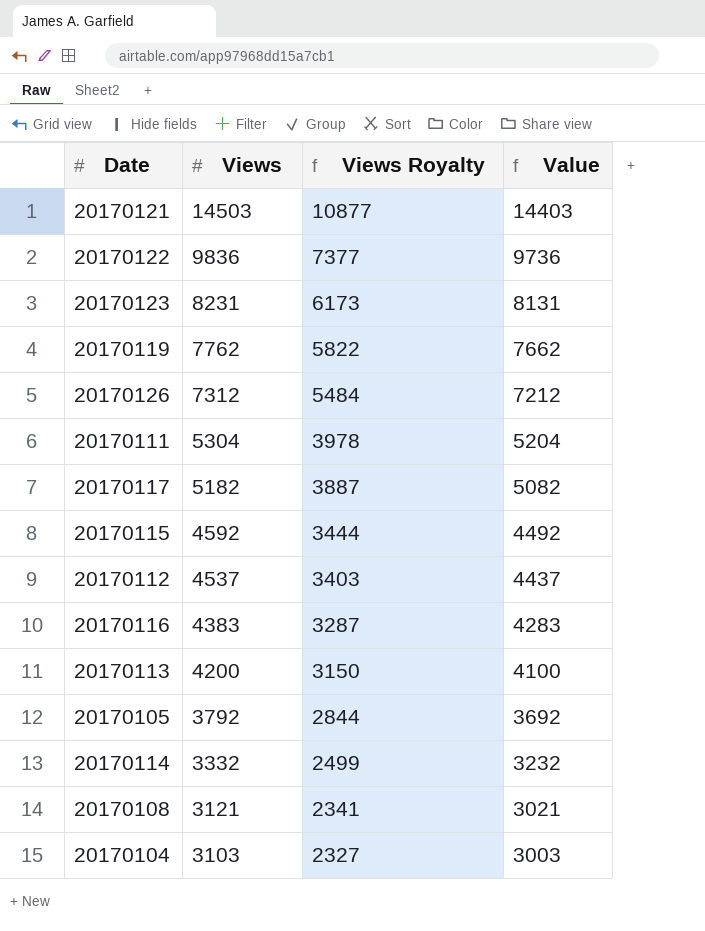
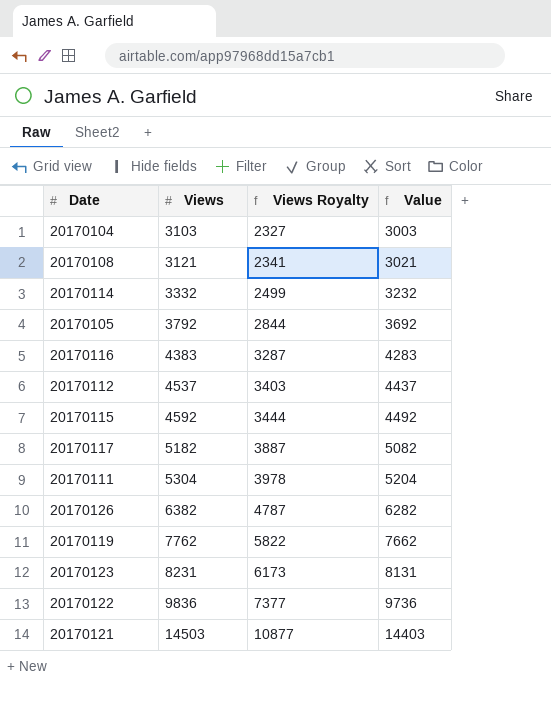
row order: Views descending -> Views ascending
row 20170113: 4200 | 3150 | 4100 -> none
20170126 | Views: 7312 -> 6382
20170126 | Views Royalty: 5484 -> 4787
20170126 | Value: 7212 -> 6282

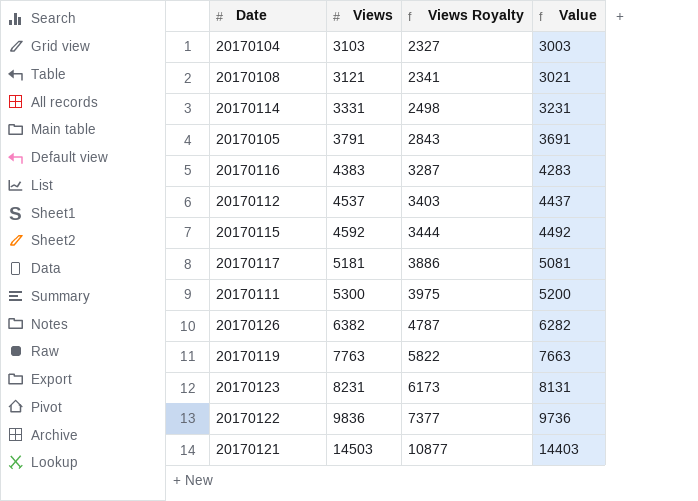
20170114 | Views: 3332 -> 3331
20170114 | Views Royalty: 2499 -> 2498
20170114 | Value: 3232 -> 3231
20170105 | Views: 3792 -> 3791
20170105 | Views Royalty: 2844 -> 2843
20170105 | Value: 3692 -> 3691
20170117 | Views: 5182 -> 5181
20170117 | Views Royalty: 3887 -> 3886
20170117 | Value: 5082 -> 5081
20170111 | Views: 5304 -> 5300
20170111 | Views Royalty: 3978 -> 3975
20170111 | Value: 5204 -> 5200
20170119 | Views: 7762 -> 7763
20170119 | Value: 7662 -> 7663

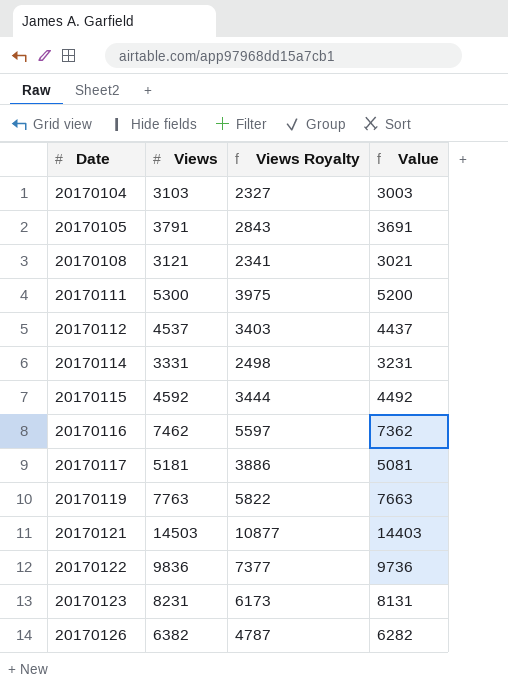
row order: Views ascending -> Date ascending
20170116 | Views: 4383 -> 7462
20170116 | Views Royalty: 3287 -> 5597
20170116 | Value: 4283 -> 7362

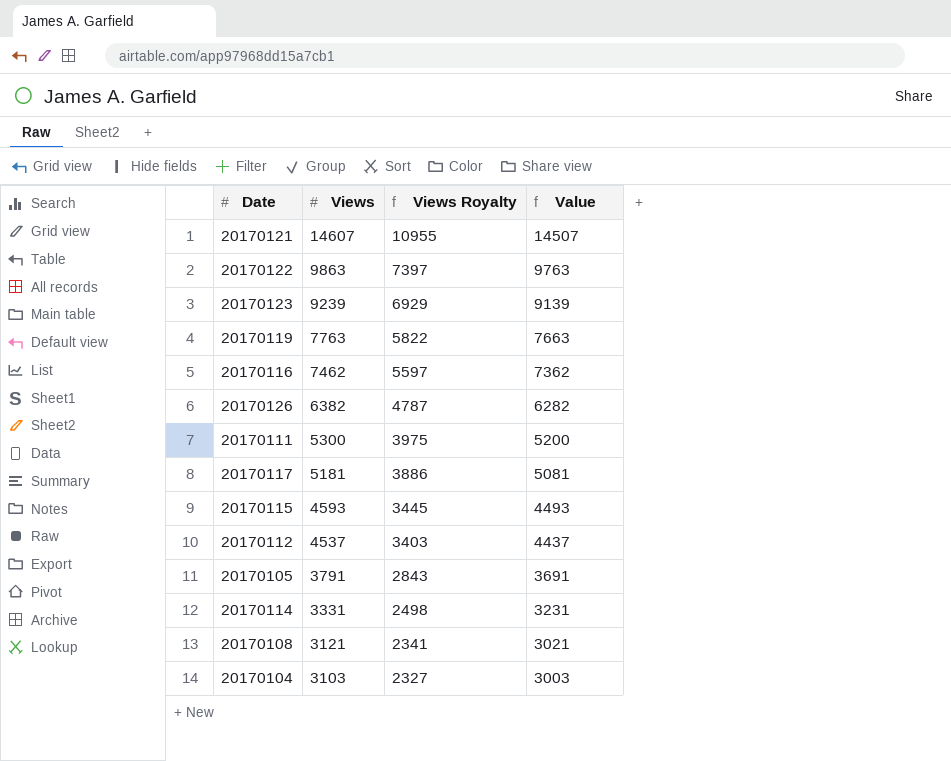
row order: Date ascending -> Views descending
20170121 | Views: 14503 -> 14607
20170121 | Views Royalty: 10877 -> 10955
20170121 | Value: 14403 -> 14507
20170122 | Views: 9836 -> 9863
20170122 | Views Royalty: 7377 -> 7397
20170122 | Value: 9736 -> 9763
20170123 | Views: 8231 -> 9239
20170123 | Views Royalty: 6173 -> 6929
20170123 | Value: 8131 -> 9139
20170115 | Views: 4592 -> 4593
20170115 | Views Royalty: 3444 -> 3445
20170115 | Value: 4492 -> 4493

